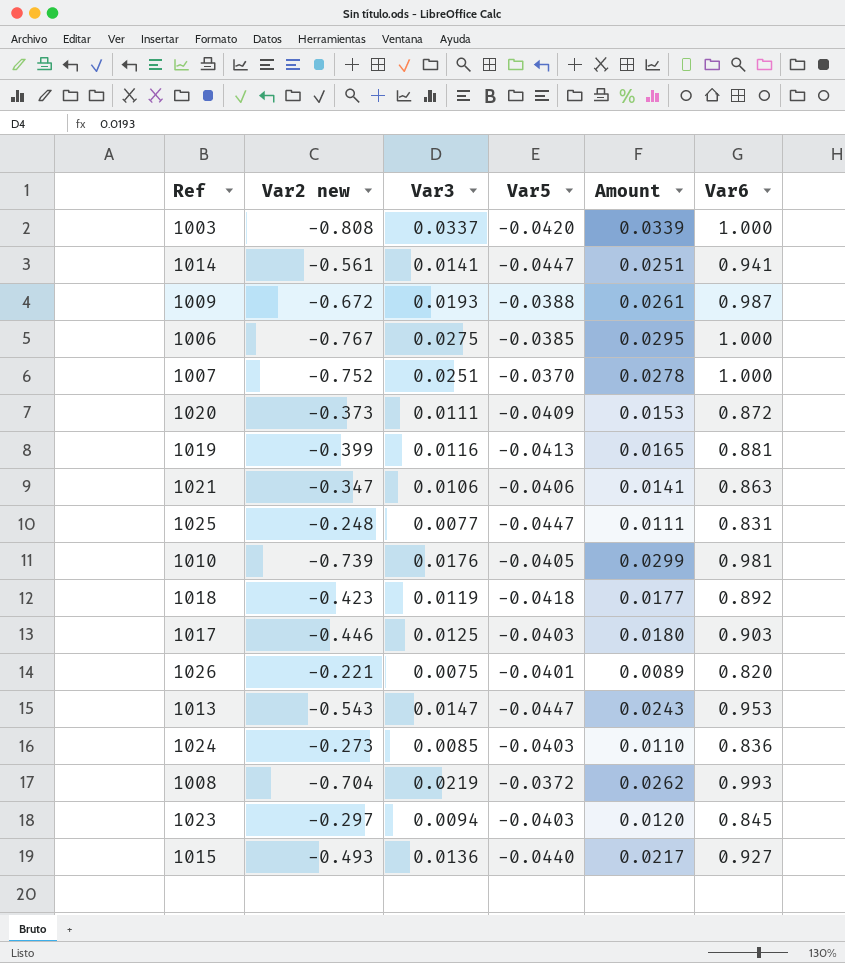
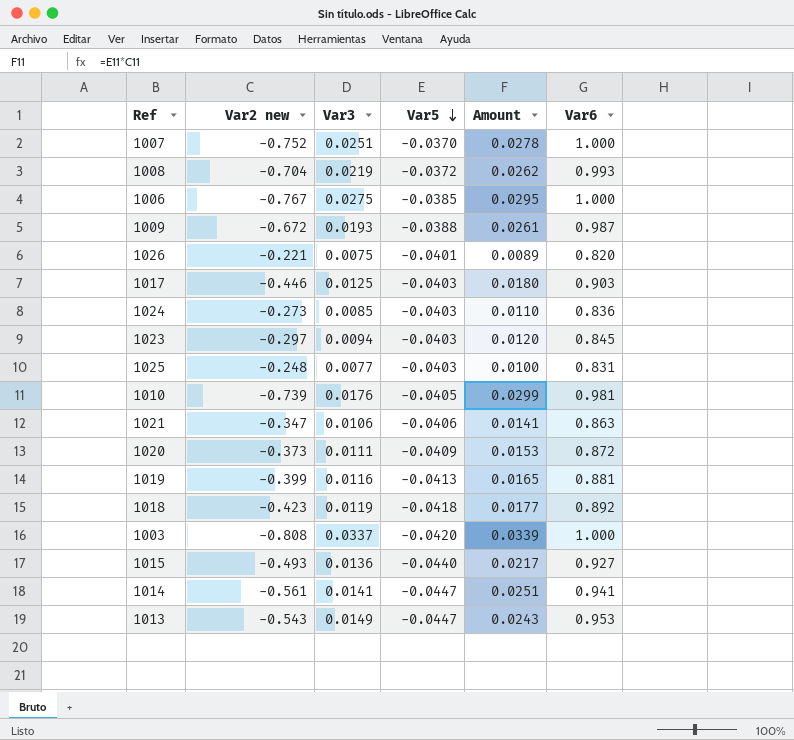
row order: none -> Var5 descending
1025 | Var5: -0.0447 -> -0.0403
1025 | Amount: 0.0111 -> 0.0100
1013 | Var3: 0.0147 -> 0.0149

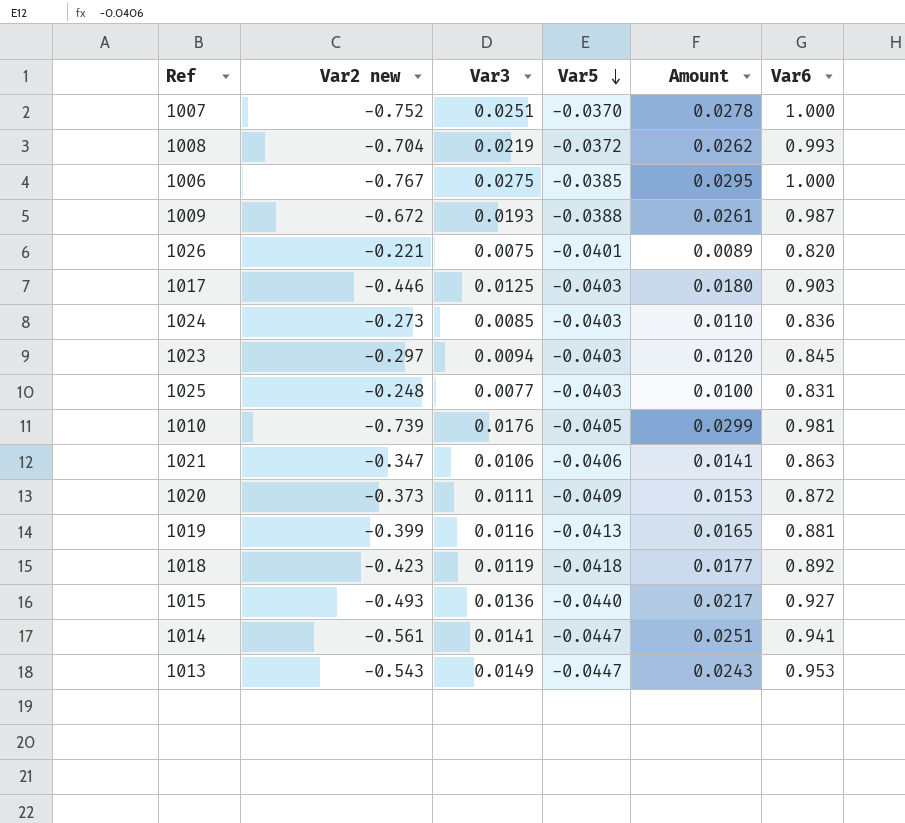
row 1003: -0.808 | 0.0337 | -0.0420 | 0.0339 | 1.000 -> none

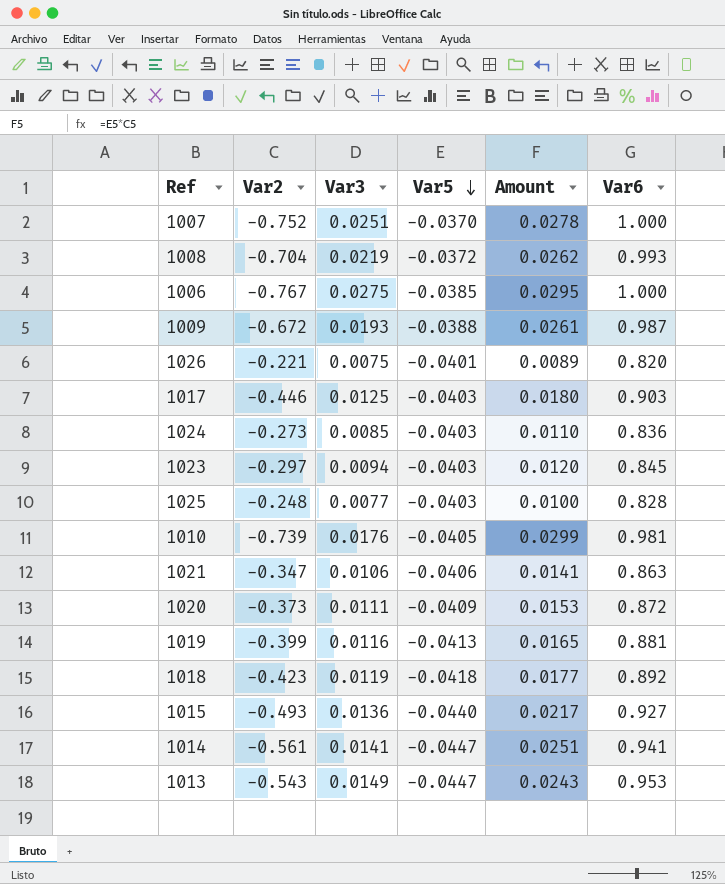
column name: Var2 new -> Var2
1025 | Var6: 0.831 -> 0.828

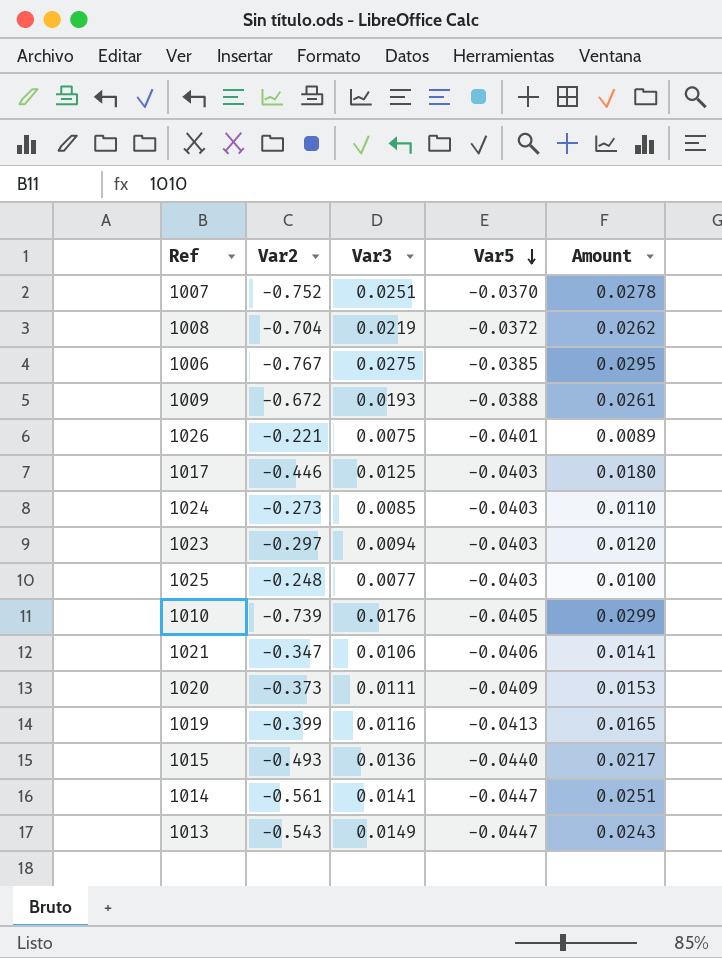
column Var6 | position: 6 -> none
row 1018: -0.423 | 0.0119 | -0.0418 | 0.0177 | 0.892 -> none

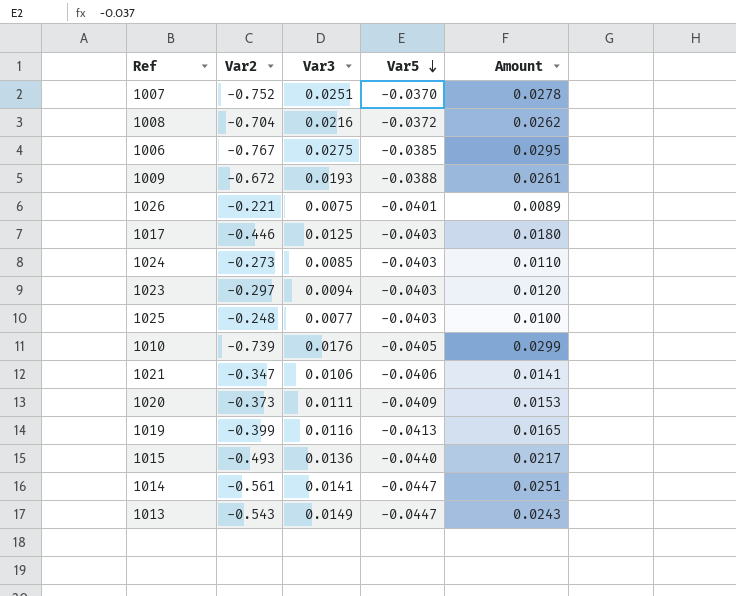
1008 | Var3: 0.0219 -> 0.0216

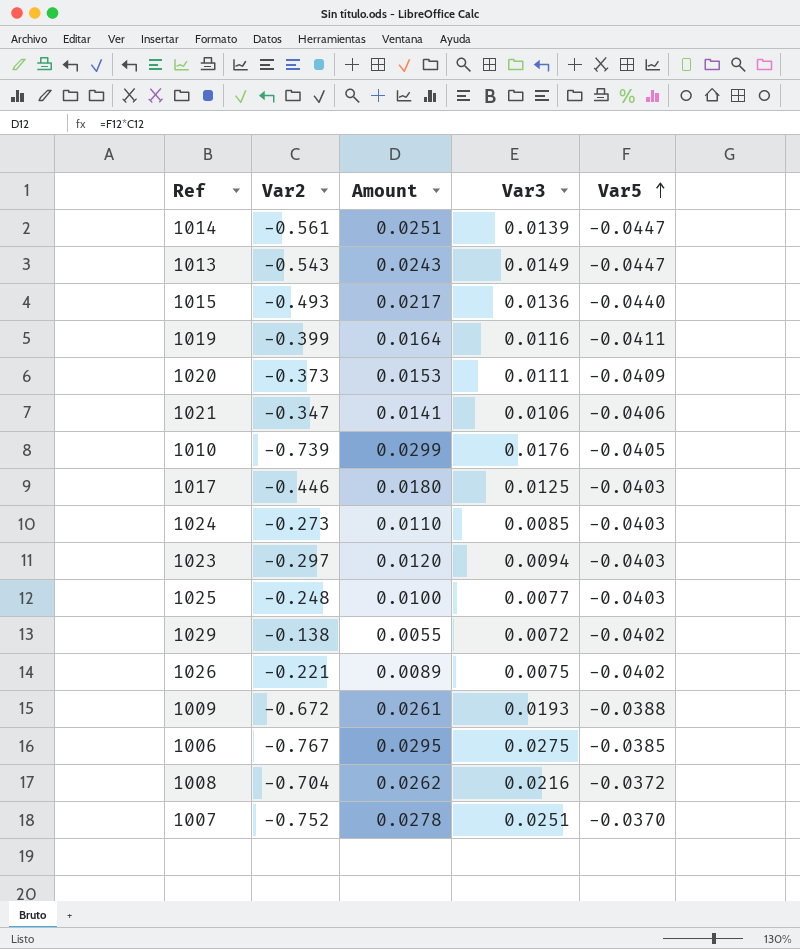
row order: Var5 descending -> Var5 ascending
column Amount | position: 5 -> 3
1014 | Var3: 0.0141 -> 0.0139
1019 | Amount: 0.0165 -> 0.0164
1019 | Var5: -0.0413 -> -0.0411
row 1029: none -> -0.138 | 0.0055 | 0.0072 | -0.0402
1026 | Var5: -0.0401 -> -0.0402

